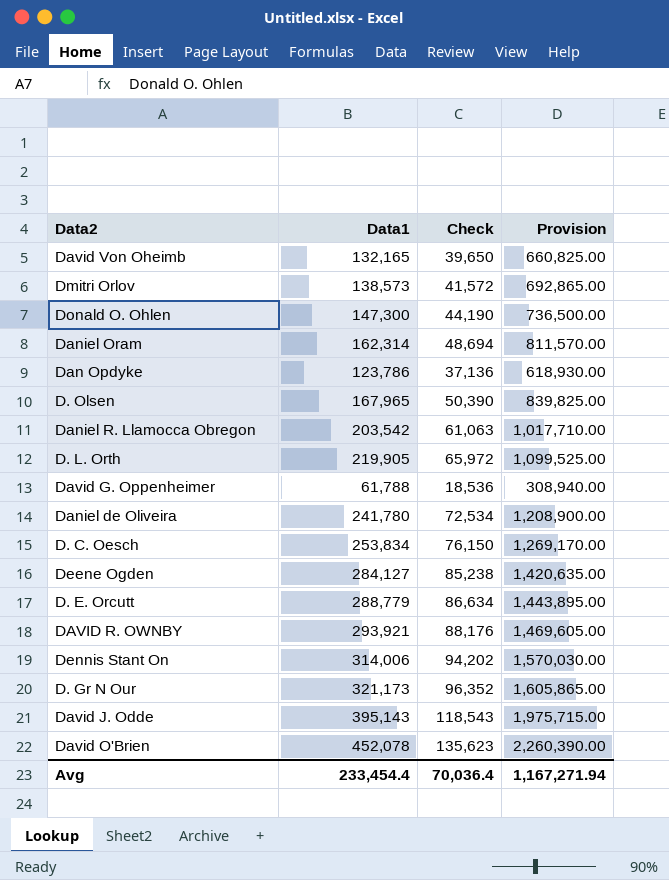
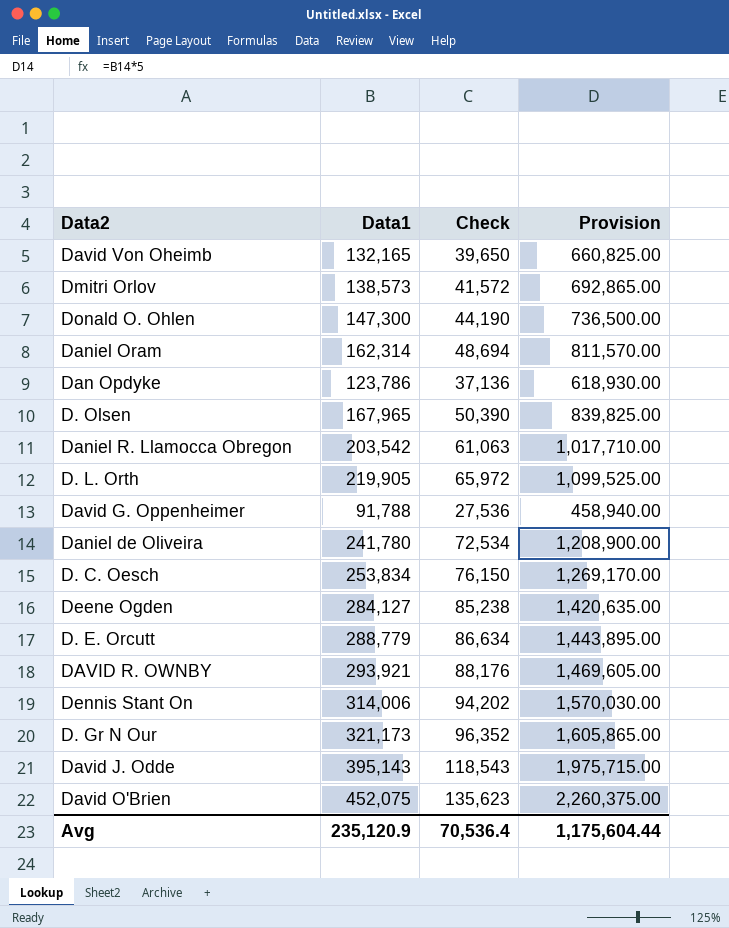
David G. Oppenheimer | Data1: 61,788 -> 91,788
David G. Oppenheimer | Check: 18,536 -> 27,536
David G. Oppenheimer | Provision: 308,940.00 -> 458,940.00
David O'Brien | Data1: 452,078 -> 452,075
David O'Brien | Provision: 2,260,390.00 -> 2,260,375.00
Avg | Data1: 233,454.4 -> 235,120.9
Avg | Check: 70,036.4 -> 70,536.4
Avg | Provision: 1,167,271.94 -> 1,175,604.44

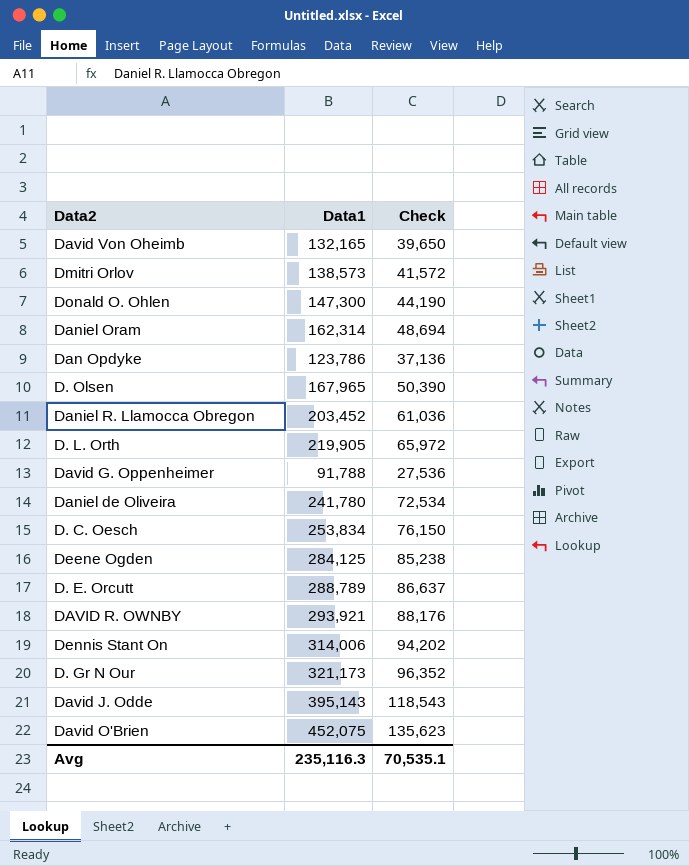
column Provision | formula: [Data1] * 5 -> none
Daniel R. Llamocca Obregon | Data1: 203,542 -> 203,452
Daniel R. Llamocca Obregon | Check: 61,063 -> 61,036
Deene Ogden | Data1: 284,127 -> 284,125
D. E. Orcutt | Data1: 288,779 -> 288,789
D. E. Orcutt | Check: 86,634 -> 86,637
Avg | Data1: 235,120.9 -> 235,116.3
Avg | Check: 70,536.4 -> 70,535.1

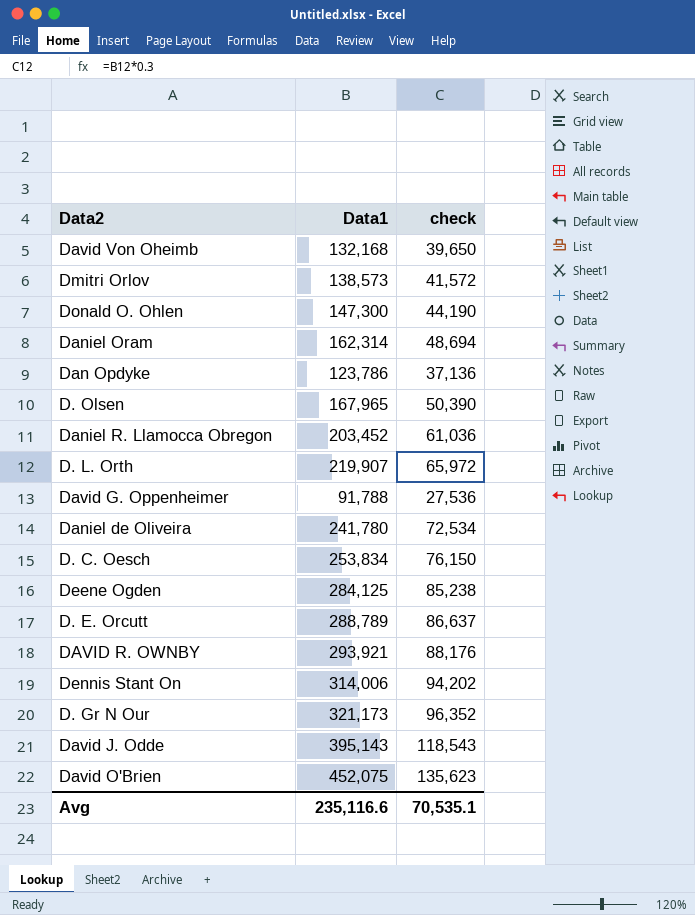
column name: Check -> check
David Von Oheimb | Data1: 132,165 -> 132,168
D. L. Orth | Data1: 219,905 -> 219,907
Avg | Data1: 235,116.3 -> 235,116.6

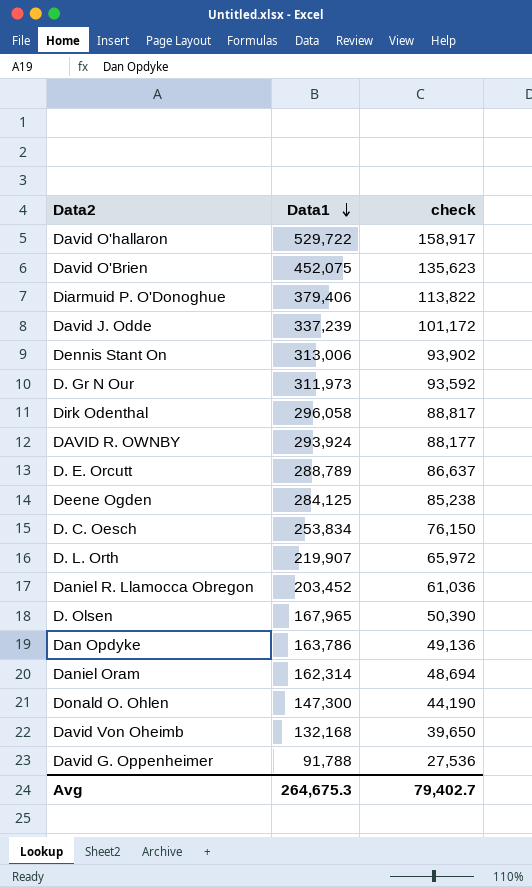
row order: none -> Data1 descending
row Dmitri Orlov: 138,573 | 41,572 -> none
row Daniel de Oliveira: 241,780 | 72,534 -> none
row David O'hallaron: none -> 529,722 | 158,917
row Diarmuid P. O'Donoghue: none -> 379,406 | 113,822
David J. Odde | Data1: 395,143 -> 337,239
David J. Odde | check: 118,543 -> 101,172
Dennis Stant On | Data1: 314,006 -> 313,006
Dennis Stant On | check: 94,202 -> 93,902
D. Gr N Our | Data1: 321,173 -> 311,973
D. Gr N Our | check: 96,352 -> 93,592
row Dirk Odenthal: none -> 296,058 | 88,817
DAVID R. OWNBY | Data1: 293,921 -> 293,924
DAVID R. OWNBY | check: 88,176 -> 88,177
Dan Opdyke | Data1: 123,786 -> 163,786
Dan Opdyke | check: 37,136 -> 49,136
Avg | Data1: 235,116.6 -> 264,675.3
Avg | check: 70,535.1 -> 79,402.7

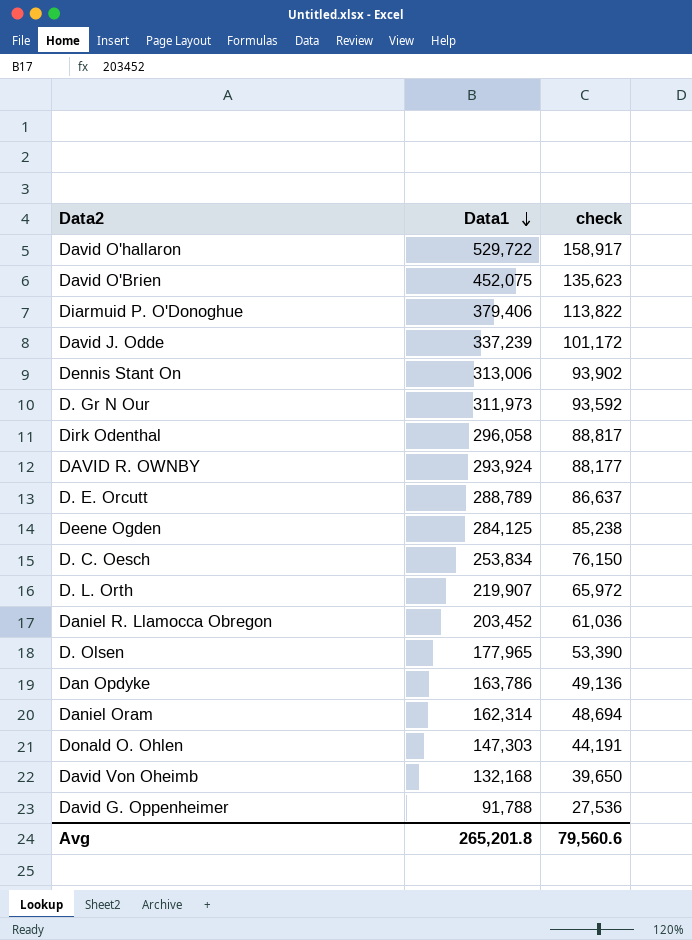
D. Olsen | Data1: 167,965 -> 177,965
D. Olsen | check: 50,390 -> 53,390
Donald O. Ohlen | Data1: 147,300 -> 147,303
Donald O. Ohlen | check: 44,190 -> 44,191
Avg | Data1: 264,675.3 -> 265,201.8
Avg | check: 79,402.7 -> 79,560.6

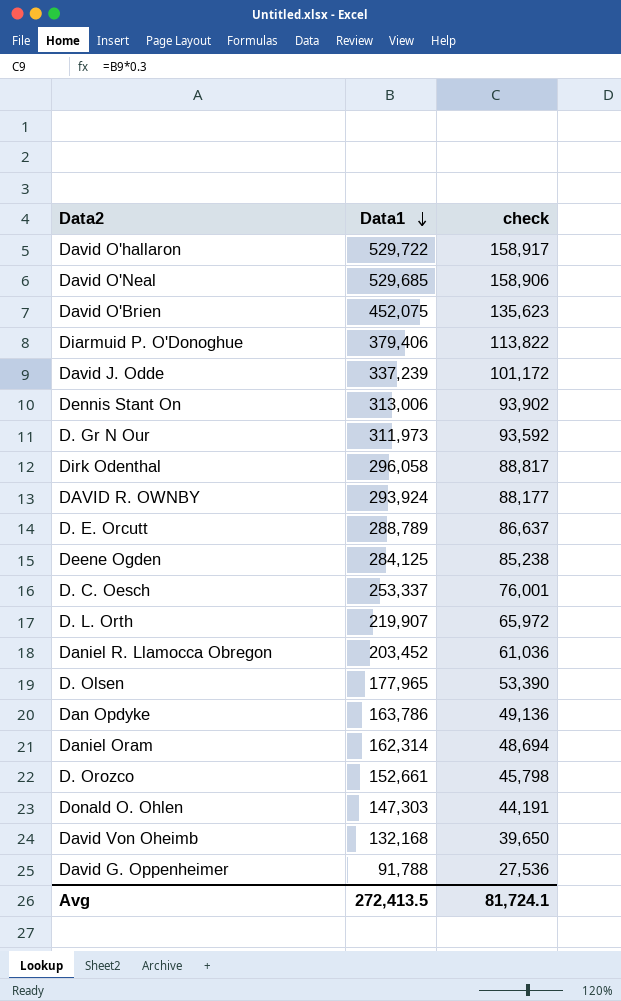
row David O'Neal: none -> 529,685 | 158,906
D. C. Oesch | Data1: 253,834 -> 253,337
D. C. Oesch | check: 76,150 -> 76,001
row D. Orozco: none -> 152,661 | 45,798
Avg | Data1: 265,201.8 -> 272,413.5
Avg | check: 79,560.6 -> 81,724.1

